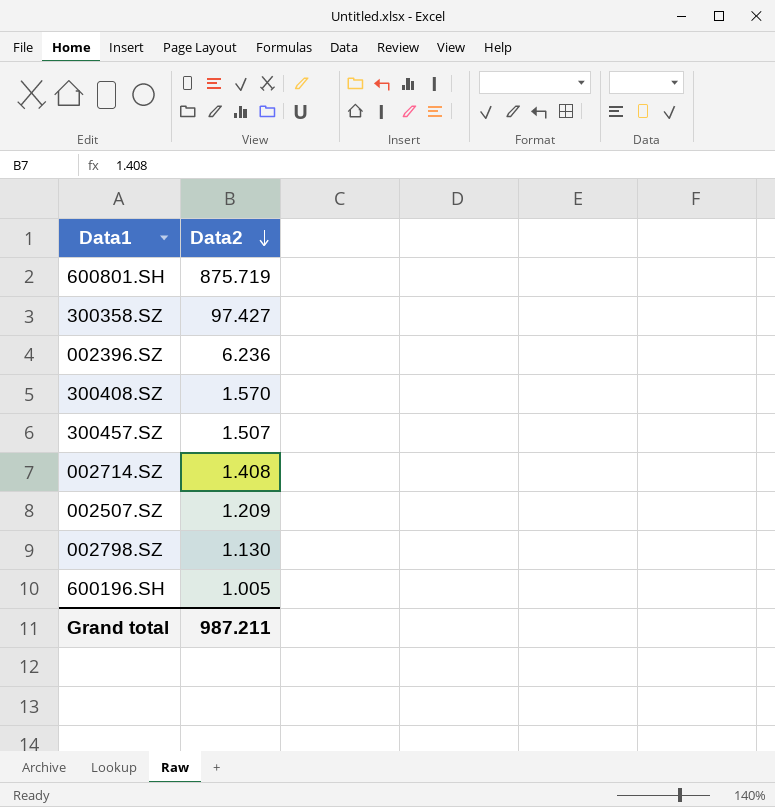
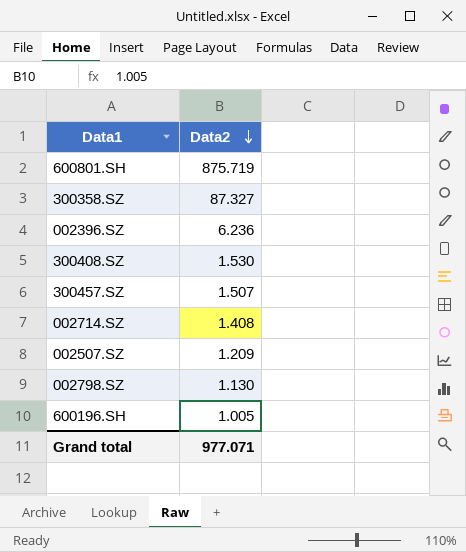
300358.SZ | Data2: 97.427 -> 87.327
300408.SZ | Data2: 1.570 -> 1.530
Grand total | Data2: 987.211 -> 977.071

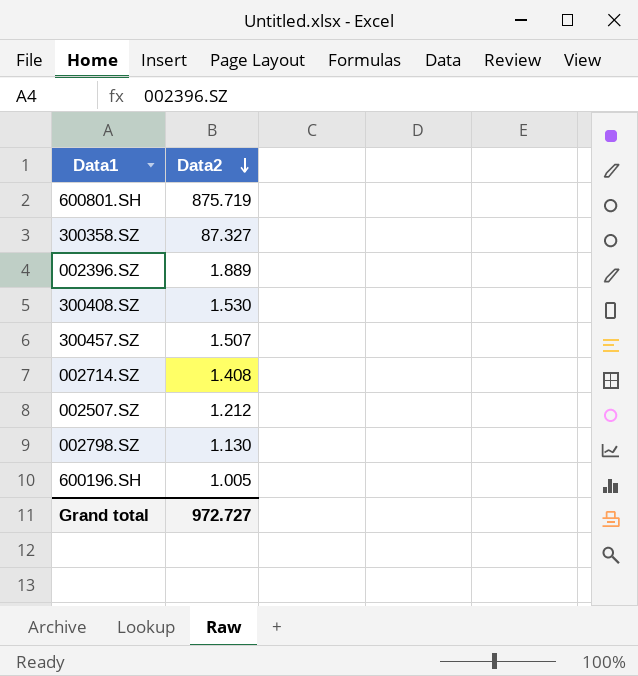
002396.SZ | Data2: 6.236 -> 1.889
002507.SZ | Data2: 1.209 -> 1.212
Grand total | Data2: 977.071 -> 972.727

